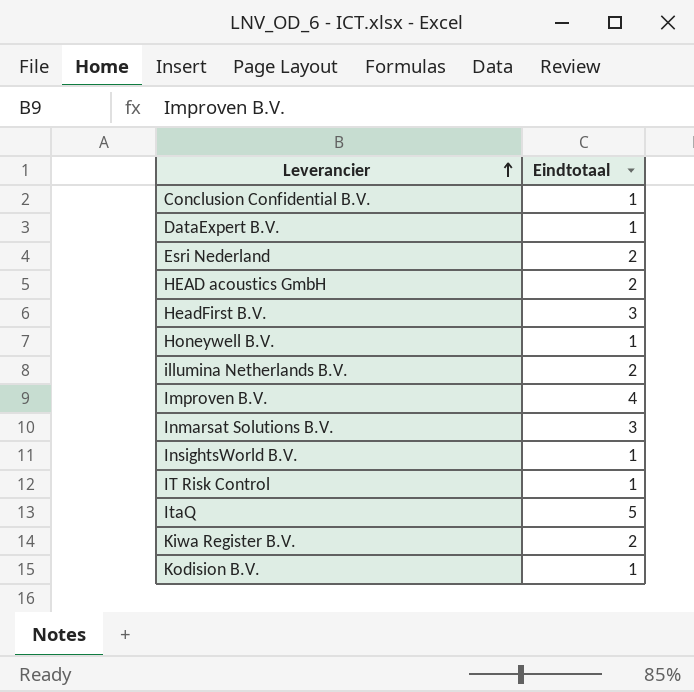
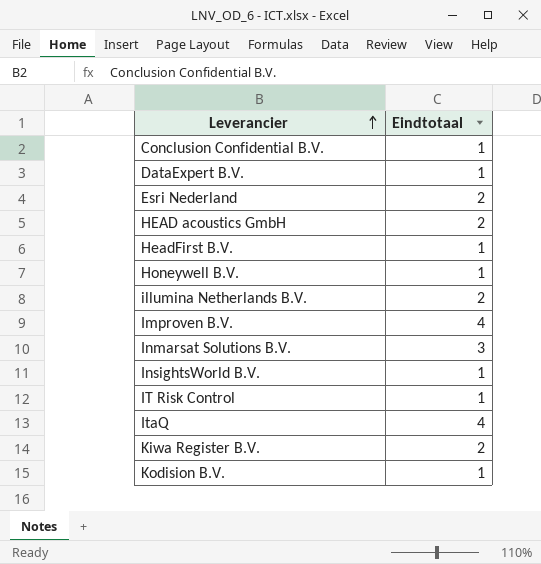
HeadFirst B.V. | Eindtotaal: 3 -> 1
ItaQ | Eindtotaal: 5 -> 4

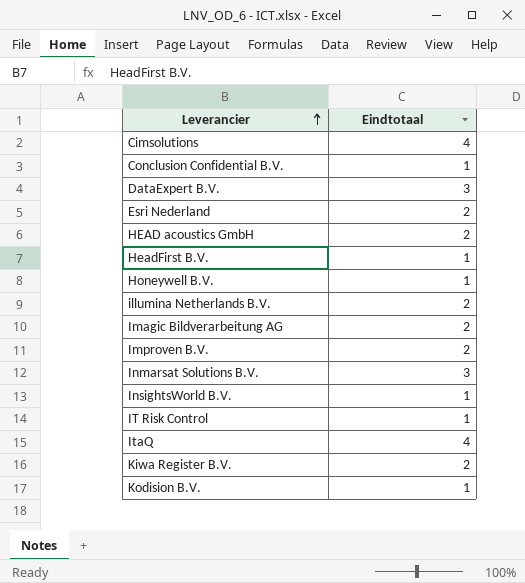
row Cimsolutions: none -> 4
DataExpert B.V. | Eindtotaal: 1 -> 3
row Imagic Bildverarbeitung AG: none -> 2
Improven B.V. | Eindtotaal: 4 -> 2

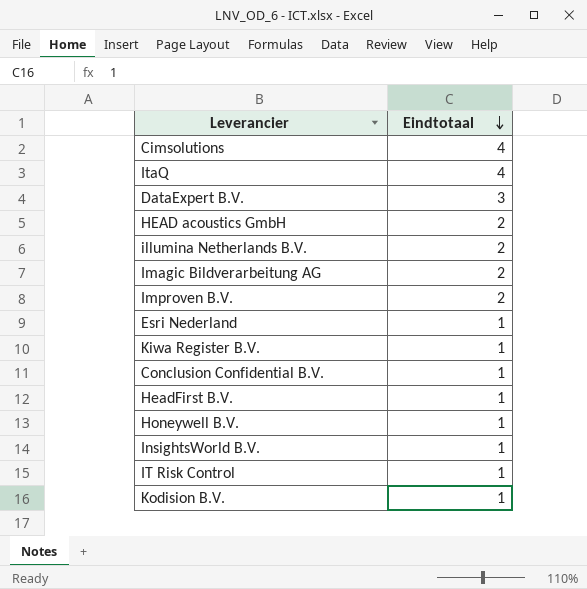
row order: Leverancier ascending -> Eindtotaal descending
row Inmarsat Solutions B.V.: 3 -> none
Esri Nederland | Eindtotaal: 2 -> 1
Kiwa Register B.V. | Eindtotaal: 2 -> 1

